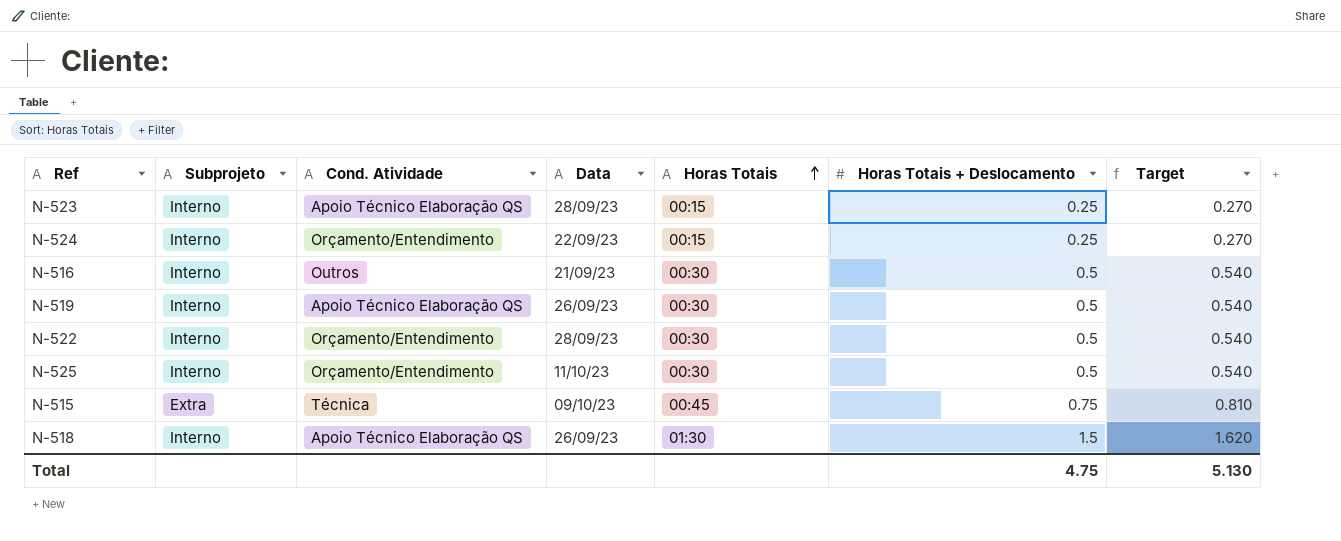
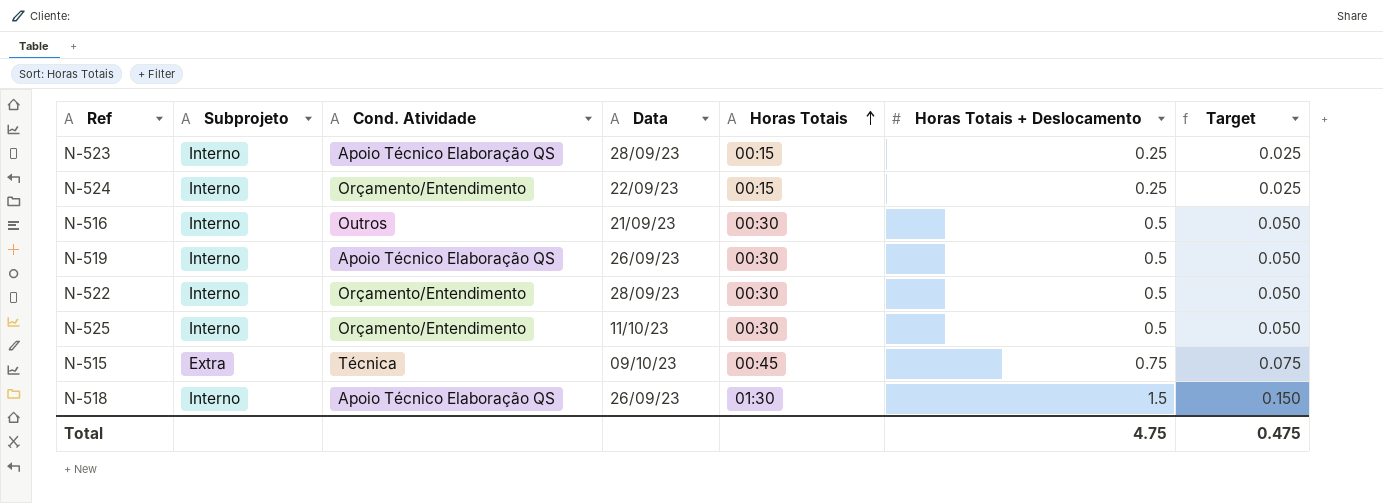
column Target | formula: [Horas Totais + Deslocamento] * 1.08 -> [Horas Totais + Deslocamento] * 0.1
Total | Target: 5.130 -> 0.475

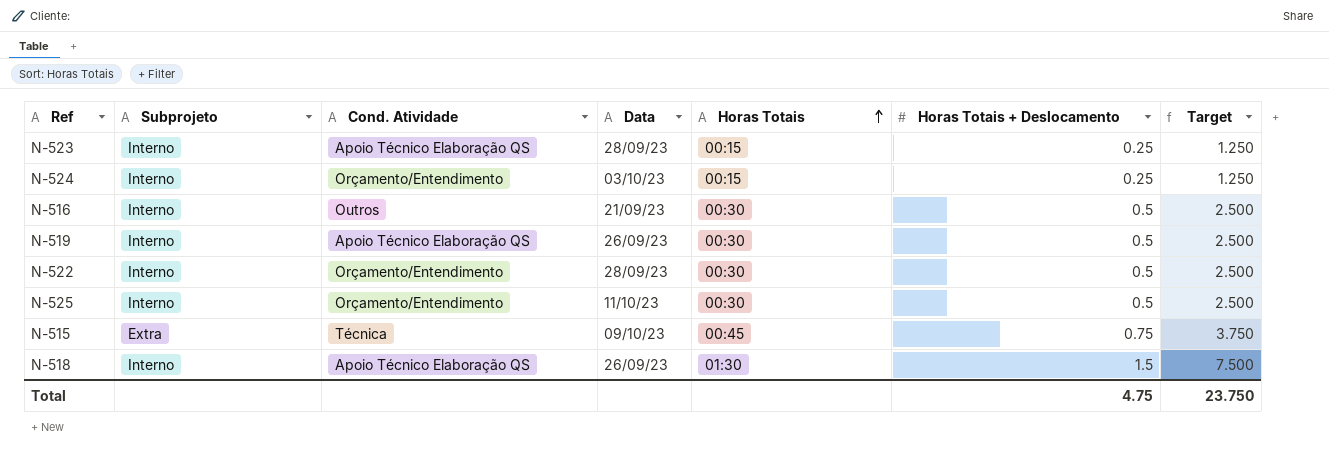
column Target | formula: [Horas Totais + Deslocamento] * 0.1 -> [Horas Totais + Deslocamento] * 5
N-524 | Data: 22/09/23 -> 03/10/23
Total | Target: 0.475 -> 23.750

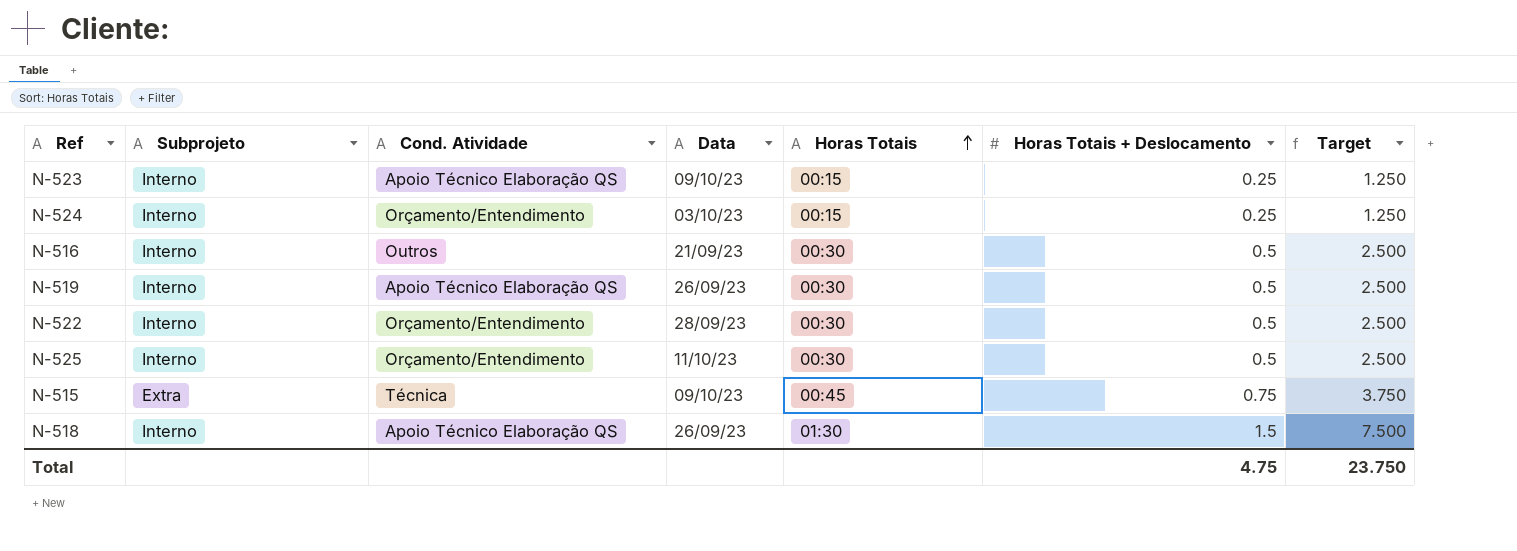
N-523 | Data: 28/09/23 -> 09/10/23

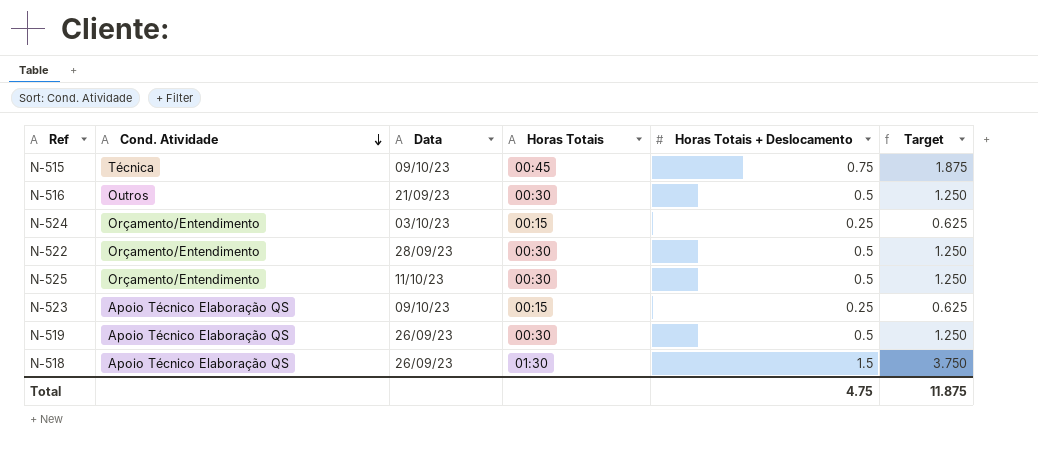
row order: Horas Totais ascending -> Cond. Atividade descending
column Subprojeto | position: 2 -> none
column Target | formula: [Horas Totais + Deslocamento] * 5 -> [Horas Totais + Deslocamento] * 2.5
Total | Target: 23.750 -> 11.875

